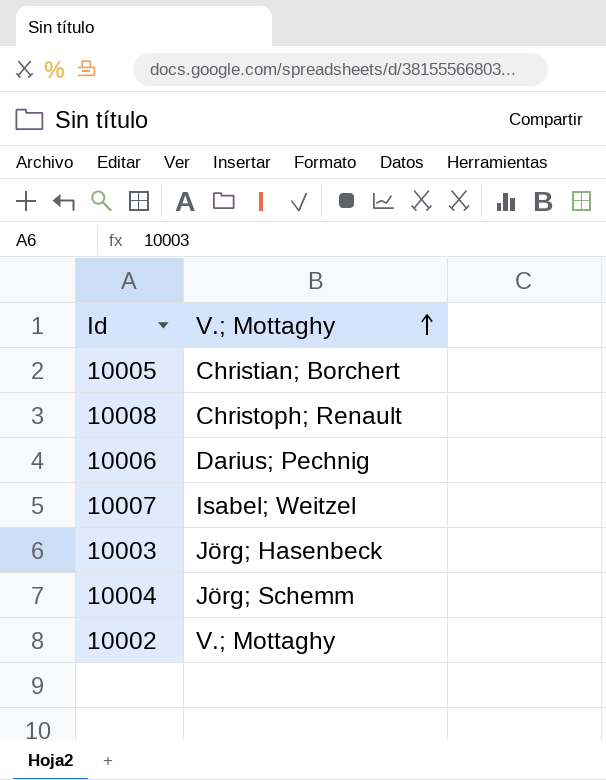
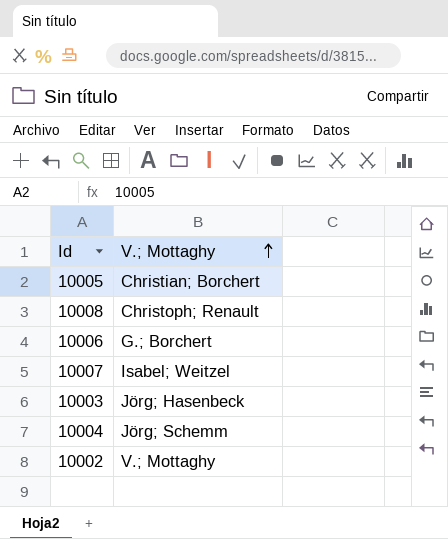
10006 | V.; Mottaghy: Darius; Pechnig -> G.; Borchert

